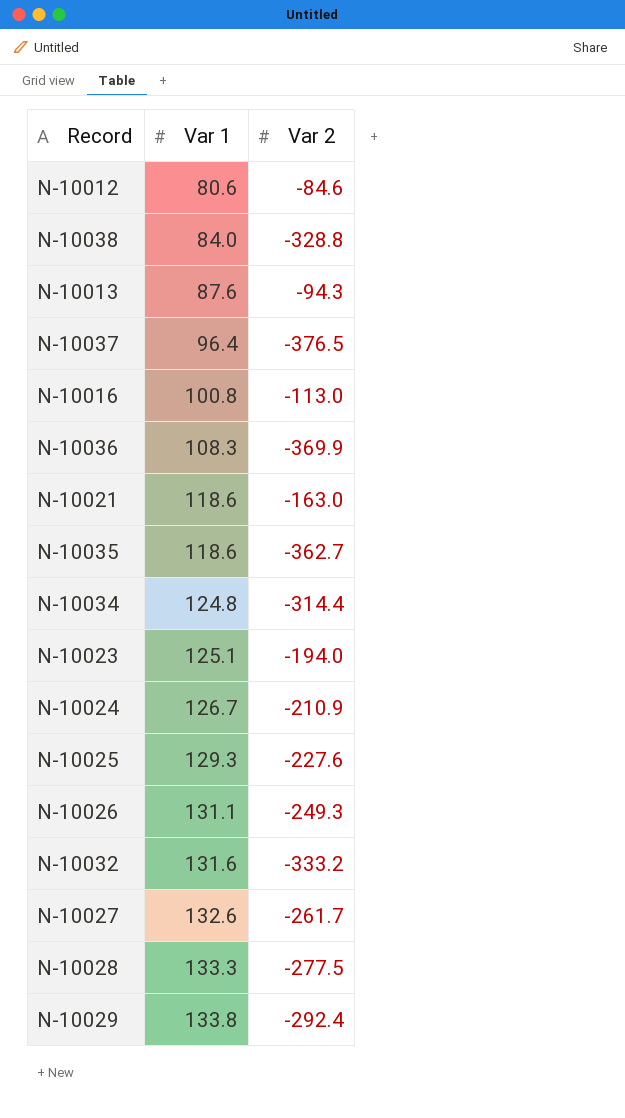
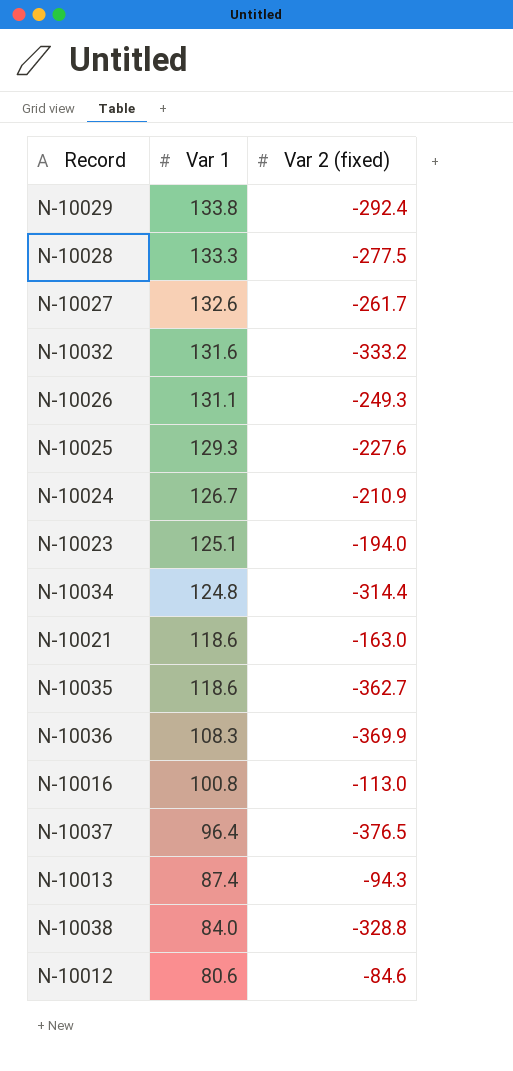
row order: Var 1 ascending -> Var 1 descending
column name: Var 2 -> Var 2 (fixed)
N-10013 | Var 1: 87.6 -> 87.4

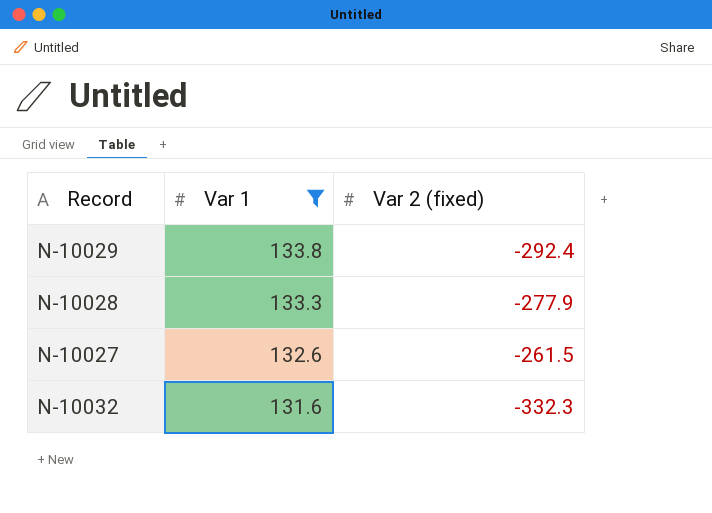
filter: none -> Var 1 >= 131.6
N-10028 | Var 2 (fixed): -277.5 -> -277.9
N-10027 | Var 2 (fixed): -261.7 -> -261.5
N-10032 | Var 2 (fixed): -333.2 -> -332.3

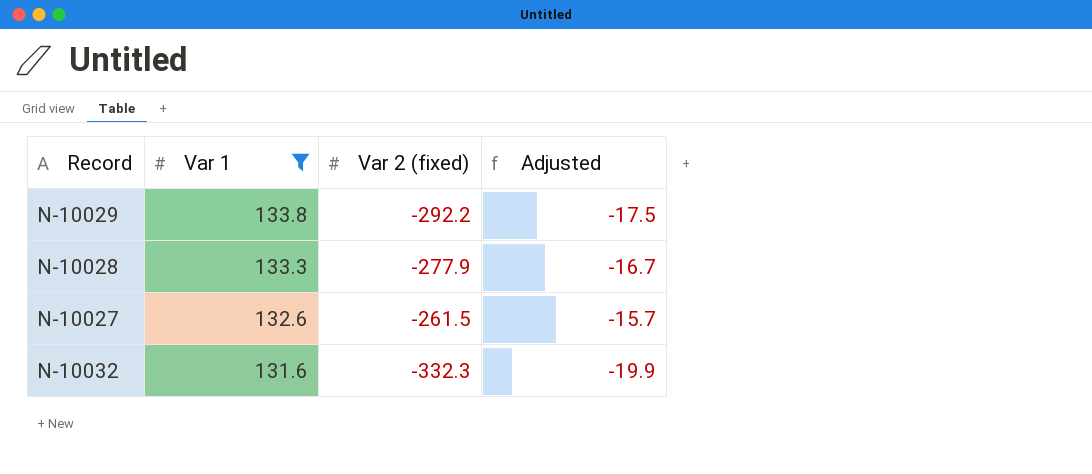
column Adjusted | formula: none -> [Var 2 (fixed)] * 0.06
N-10029 | Var 2 (fixed): -292.4 -> -292.2

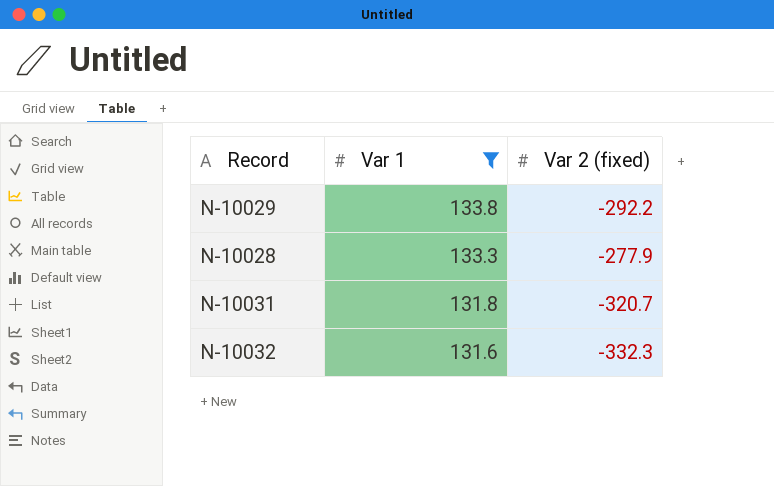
column Adjusted | formula: [Var 2 (fixed)] * 0.06 -> none
row N-10027: 132.6 | -261.5 | -15.7 -> none
row N-10031: none -> 131.8 | -320.7

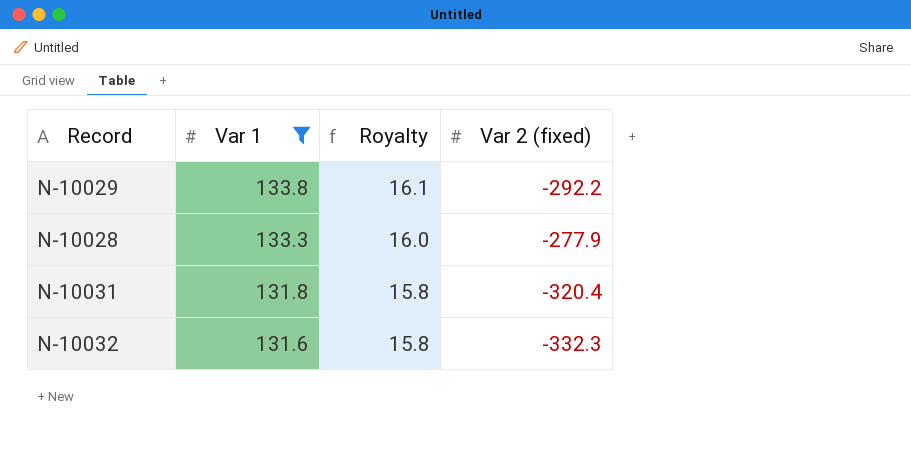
column Royalty | formula: none -> [Var 1] * 0.12
N-10031 | Var 2 (fixed): -320.7 -> -320.4

